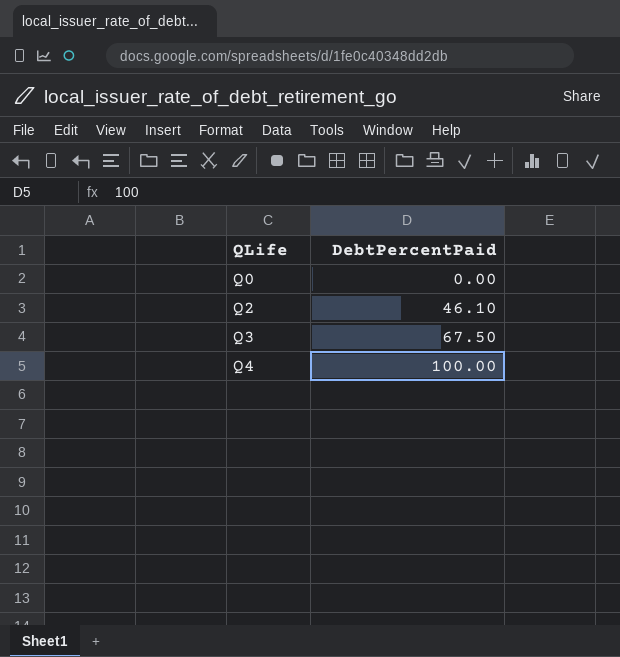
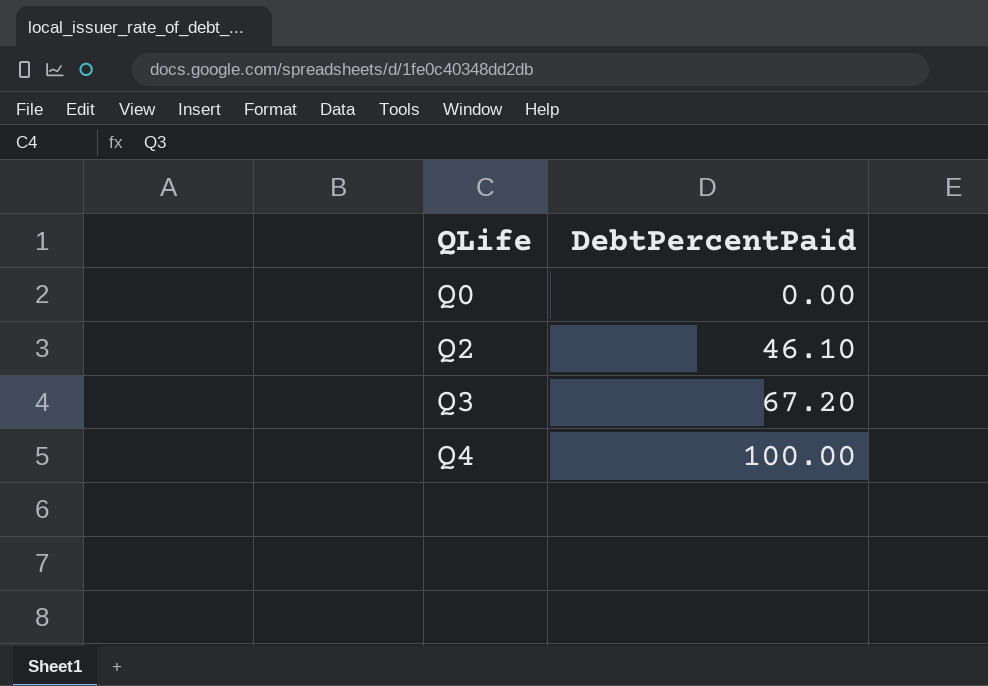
Q3 | DebtPercentPaid: 67.50 -> 67.20

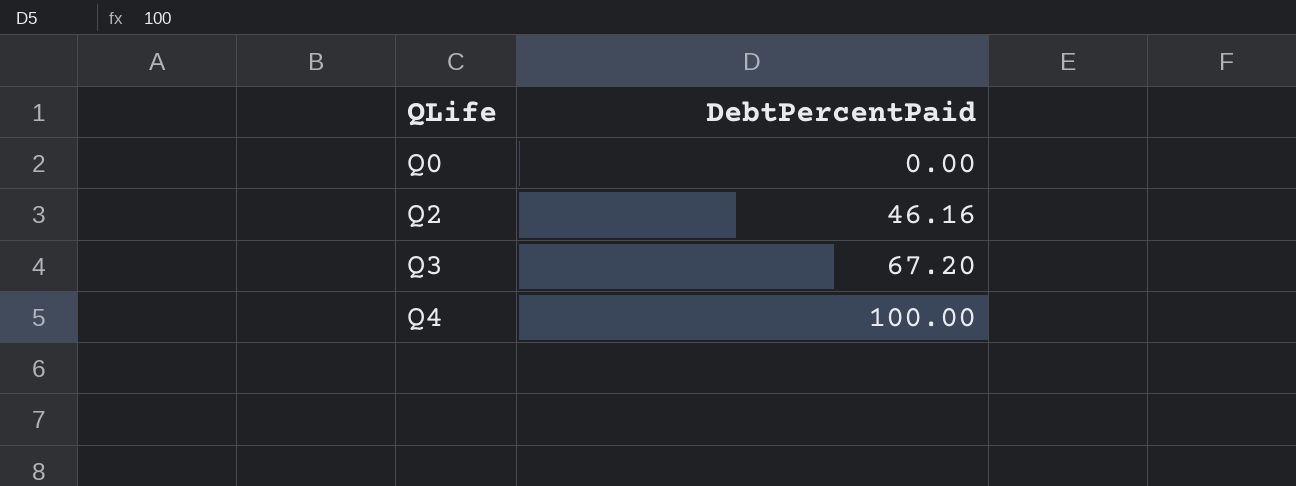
Q2 | DebtPercentPaid: 46.10 -> 46.16

